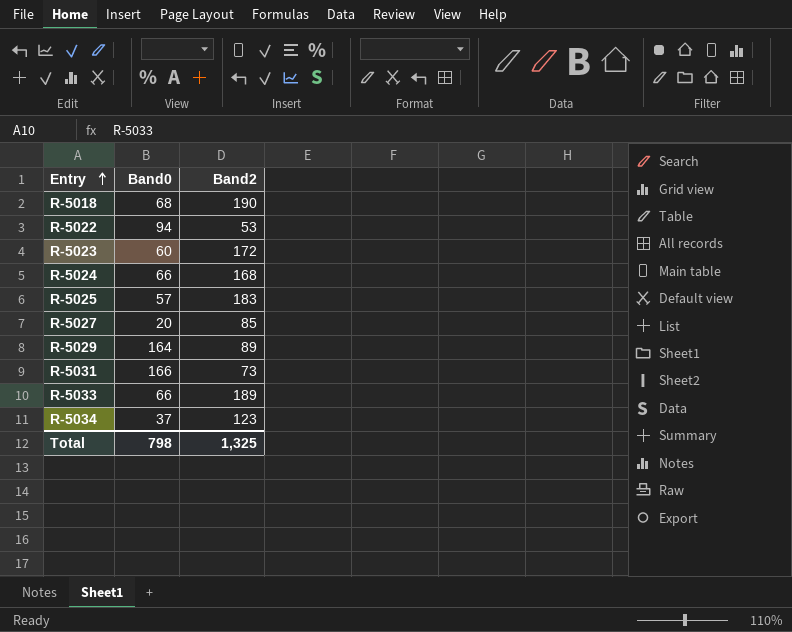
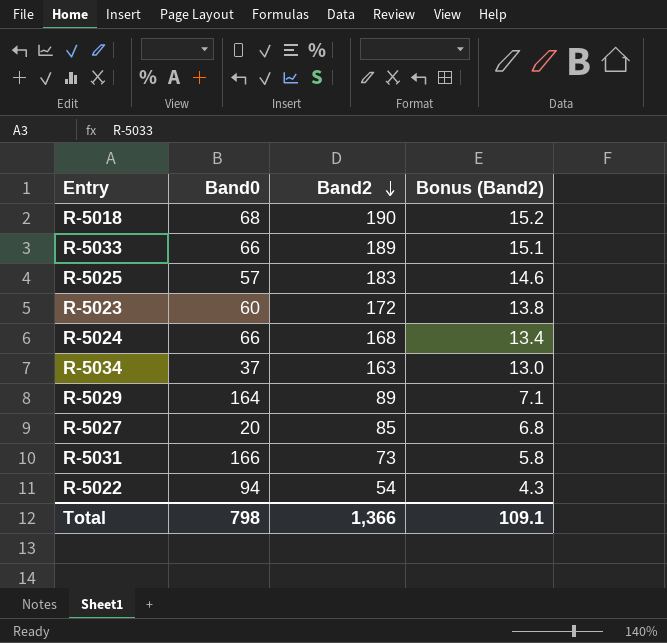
row order: Entry ascending -> Band2 descending
column Bonus (Band2) | formula: none -> [Band2] * 0.08
R-5034 | Band2: 123 -> 163
R-5022 | Band2: 53 -> 54
Total | Band2: 1,325 -> 1,366

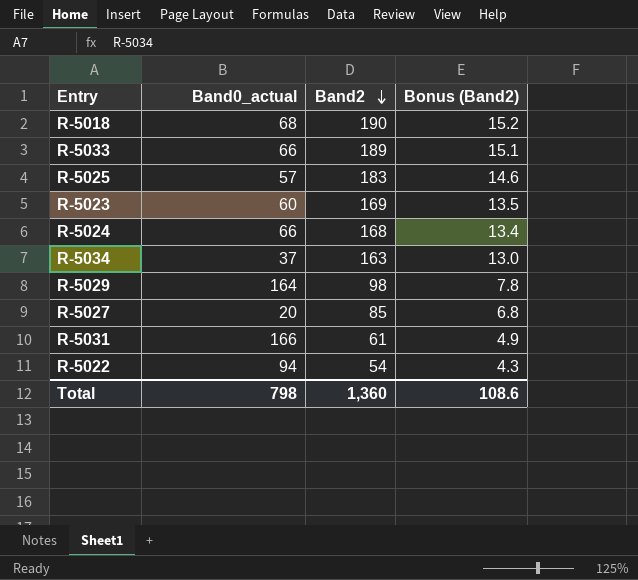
column name: Band0 -> Band0_actual
R-5023 | Band2: 172 -> 169
R-5023 | Bonus (Band2): 13.8 -> 13.5
R-5029 | Band2: 89 -> 98
R-5029 | Bonus (Band2): 7.1 -> 7.8
R-5031 | Band2: 73 -> 61
R-5031 | Bonus (Band2): 5.8 -> 4.9
Total | Band2: 1,366 -> 1,360
Total | Bonus (Band2): 109.1 -> 108.6

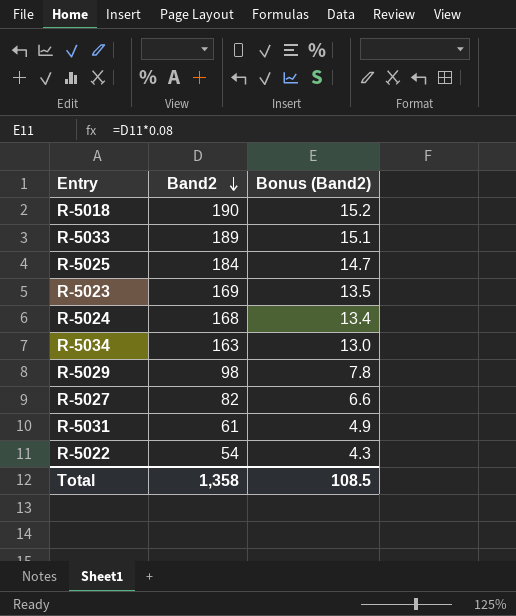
column Band0_actual | position: 2 -> none
R-5025 | Band2: 183 -> 184
R-5025 | Bonus (Band2): 14.6 -> 14.7
R-5027 | Band2: 85 -> 82
R-5027 | Bonus (Band2): 6.8 -> 6.6
Total | Band2: 1,360 -> 1,358
Total | Bonus (Band2): 108.6 -> 108.5

